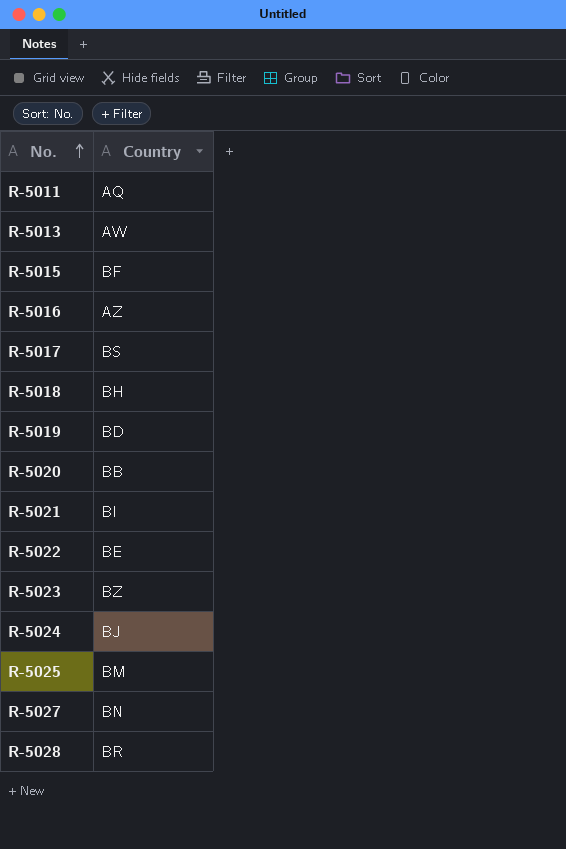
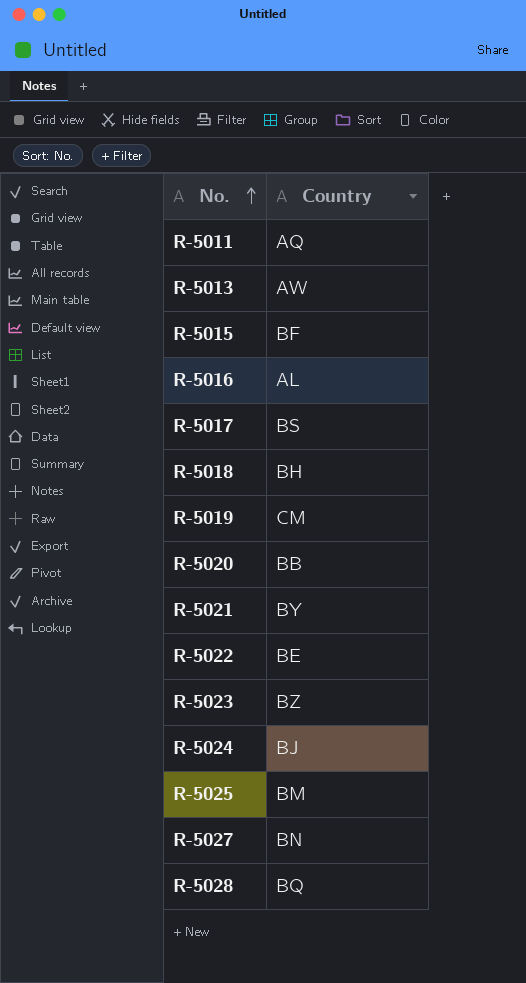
R-5016 | Country: AZ -> AL
R-5019 | Country: BD -> CM
R-5021 | Country: BI -> BY
R-5028 | Country: BR -> BQ

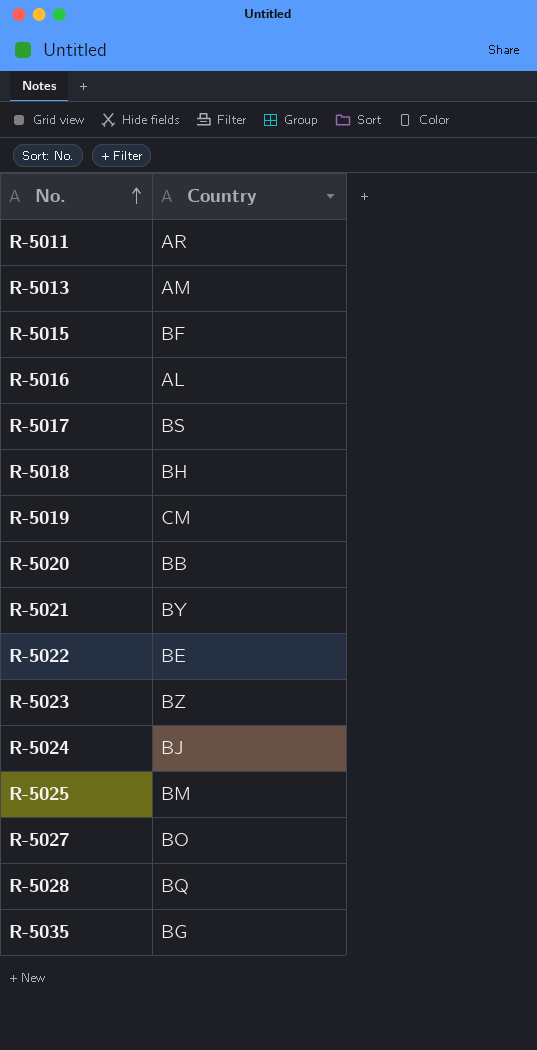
R-5011 | Country: AQ -> AR
R-5013 | Country: AW -> AM
R-5027 | Country: BN -> BO
row R-5035: none -> BG

